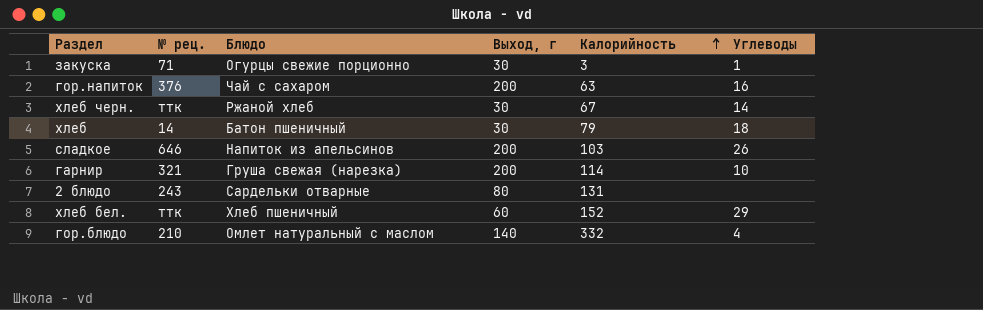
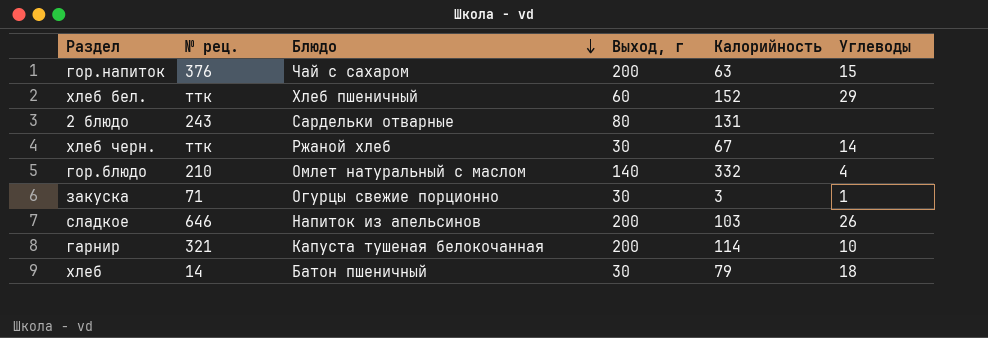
row order: Калорийность ascending -> Блюдо descending
гор.напиток | Углеводы: 16 -> 15
гарнир | Блюдо: Груша свежая (нарезка) -> Капуста тушеная белокочанная

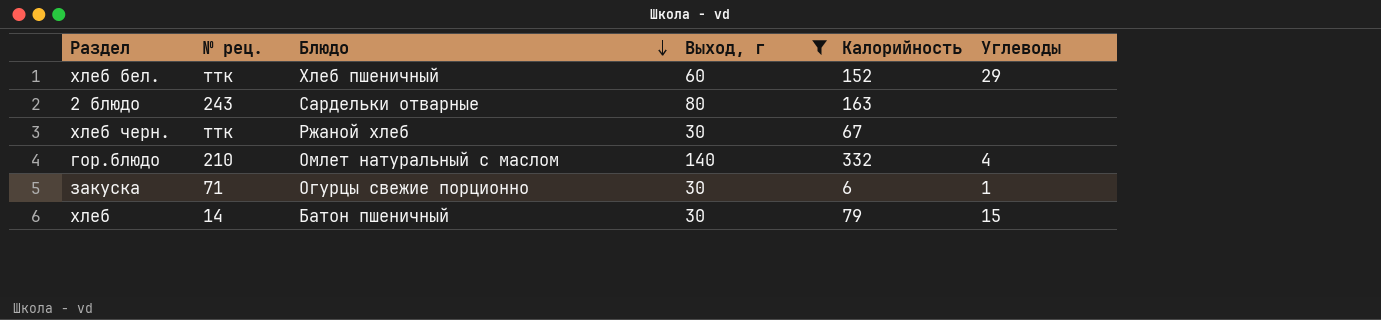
filter: none -> Выход, г != 200
2 блюдо | Калорийность: 131 -> 163
хлеб черн. | Углеводы: 14 -> none
закуска | Калорийность: 3 -> 6
хлеб | Углеводы: 18 -> 15

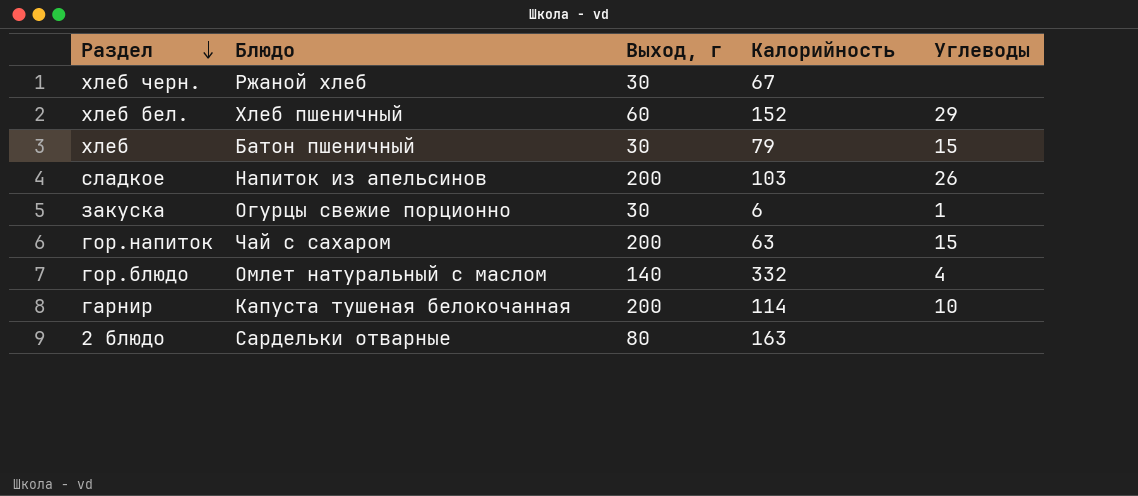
filter: Выход, г != 200 -> none
row order: Блюдо descending -> Раздел descending
column № рец. | position: 2 -> none

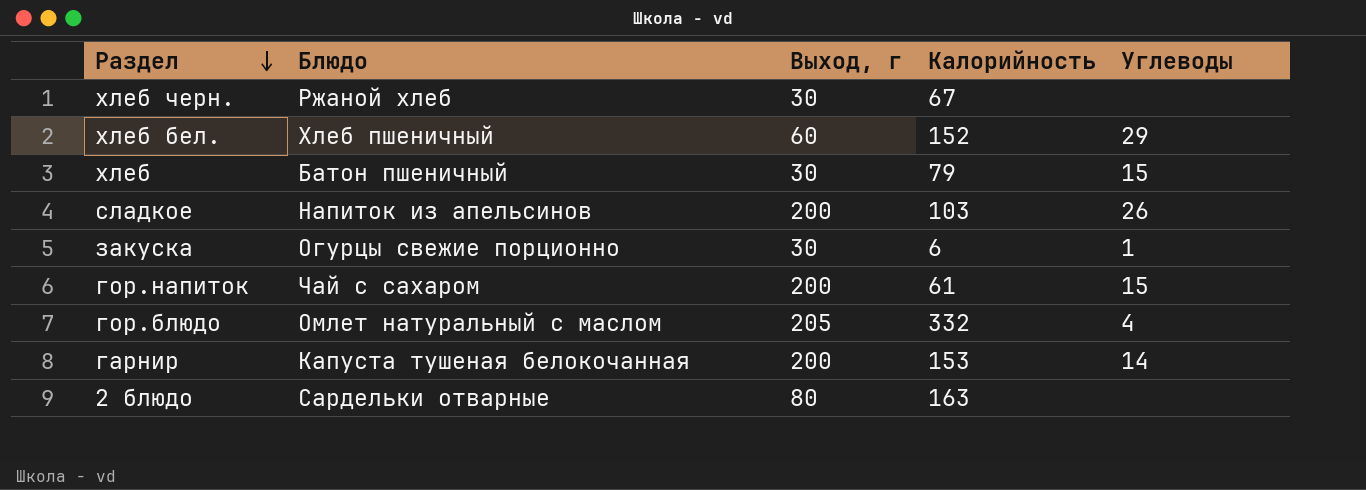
гор.напиток | Калорийность: 63 -> 61
гор.блюдо | Выход, г: 140 -> 205
гарнир | Калорийность: 114 -> 153
гарнир | Углеводы: 10 -> 14

